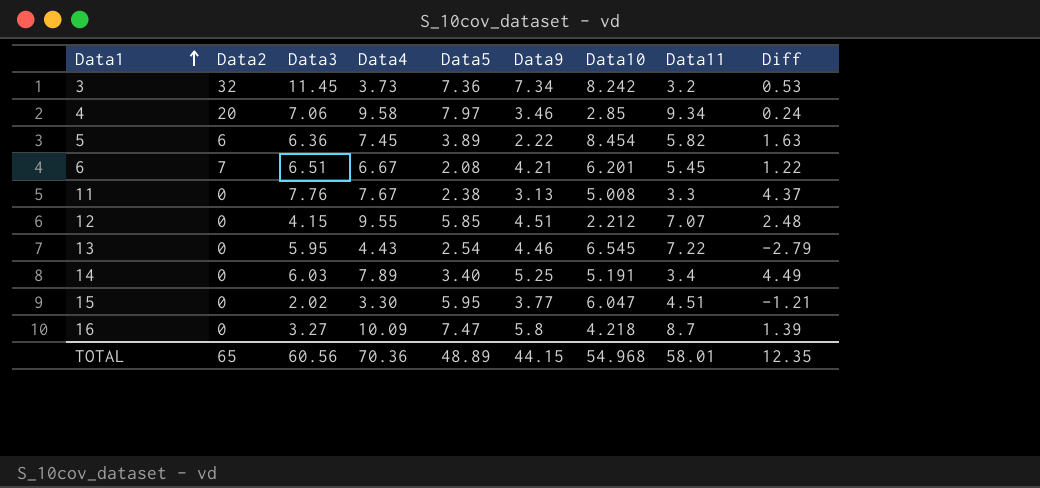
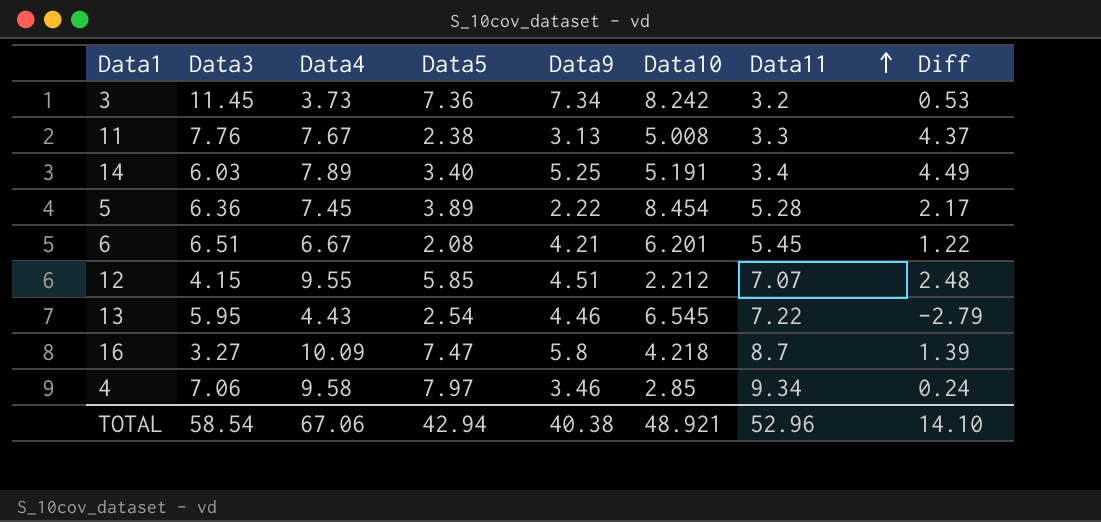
row order: Data1 ascending -> Data11 ascending
column Data2 | position: 2 -> none
row 15: 0 | 2.02 | 3.30 | 5.95 | 3.77 | 6.047 | 4.51 | -1.21 -> none
5 | Data11: 5.82 -> 5.28
5 | Diff: 1.63 -> 2.17
TOTAL | Data3: 60.56 -> 58.54
TOTAL | Data4: 70.36 -> 67.06
TOTAL | Data5: 48.89 -> 42.94
TOTAL | Data9: 44.15 -> 40.38
TOTAL | Data10: 54.968 -> 48.921
TOTAL | Data11: 58.01 -> 52.96
TOTAL | Diff: 12.35 -> 14.10

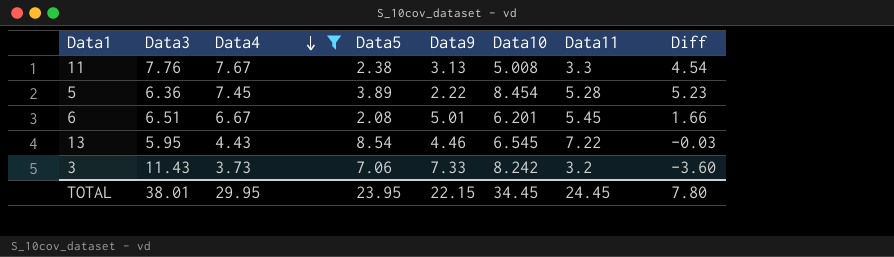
filter: none -> Data4 <= 7.67
row order: Data11 ascending -> Data4 descending
column Diff | formula: [Data4] - [Data11] -> [Data4] - [Data9]
6 | Data9: 4.21 -> 5.01
13 | Data5: 2.54 -> 8.54
3 | Data3: 11.45 -> 11.43
3 | Data5: 7.36 -> 7.06
3 | Data9: 7.34 -> 7.33
TOTAL | Data3: 58.54 -> 38.01
TOTAL | Data4: 67.06 -> 29.95
TOTAL | Data5: 42.94 -> 23.95
TOTAL | Data9: 40.38 -> 22.15
TOTAL | Data10: 48.921 -> 34.45
TOTAL | Data11: 52.96 -> 24.45
TOTAL | Diff: 14.10 -> 7.80

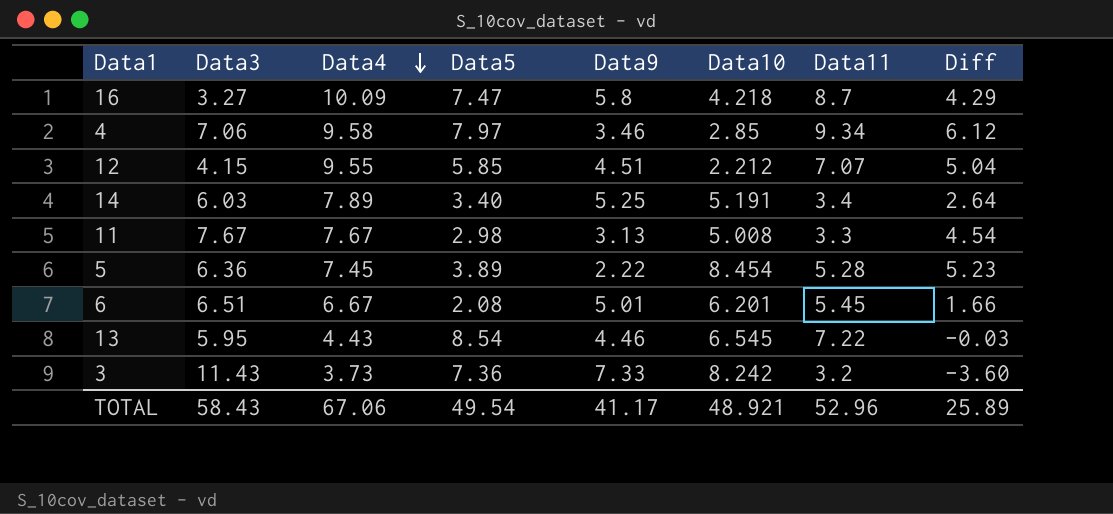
filter: Data4 <= 7.67 -> none
11 | Data3: 7.76 -> 7.67
11 | Data5: 2.38 -> 2.98
3 | Data5: 7.06 -> 7.36
TOTAL | Data3: 38.01 -> 58.43
TOTAL | Data4: 29.95 -> 67.06
TOTAL | Data5: 23.95 -> 49.54
TOTAL | Data9: 22.15 -> 41.17
TOTAL | Data10: 34.45 -> 48.921
TOTAL | Data11: 24.45 -> 52.96
TOTAL | Diff: 7.80 -> 25.89

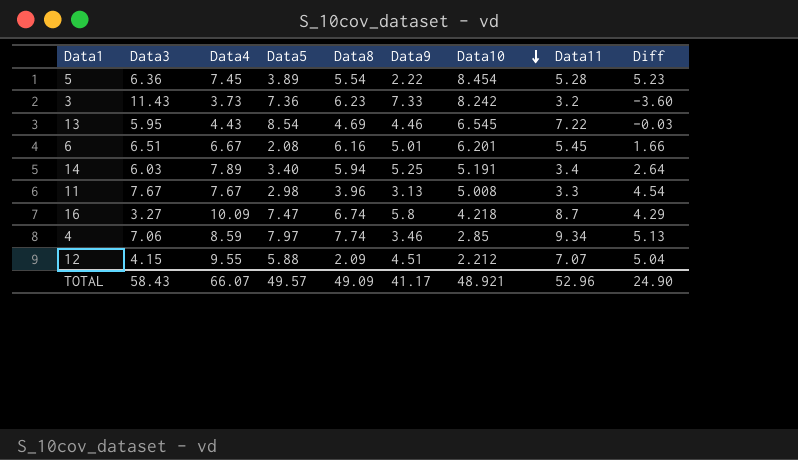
row order: Data4 descending -> Data10 descending
column Data8 | position: none -> 5
4 | Data4: 9.58 -> 8.59
4 | Diff: 6.12 -> 5.13
12 | Data5: 5.85 -> 5.88
TOTAL | Data4: 67.06 -> 66.07
TOTAL | Data5: 49.54 -> 49.57
TOTAL | Diff: 25.89 -> 24.90

